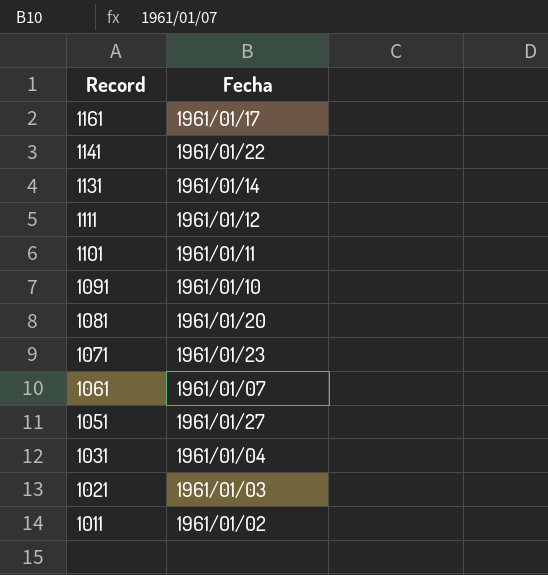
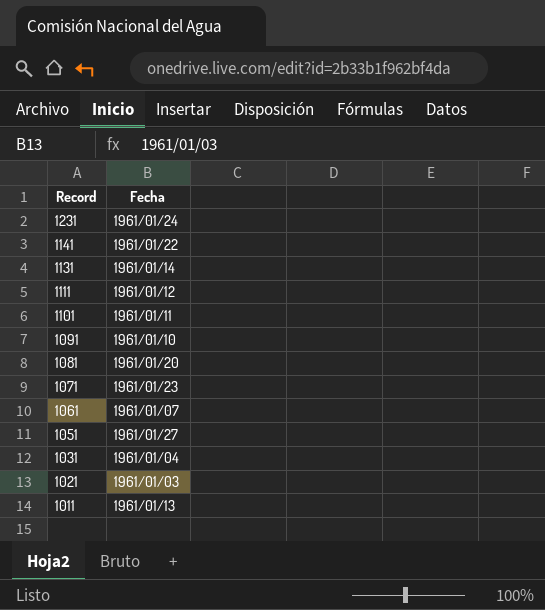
row 1161: 1961/01/17 -> none
row 1231: none -> 1961/01/24
1011 | Fecha: 1961/01/02 -> 1961/01/13

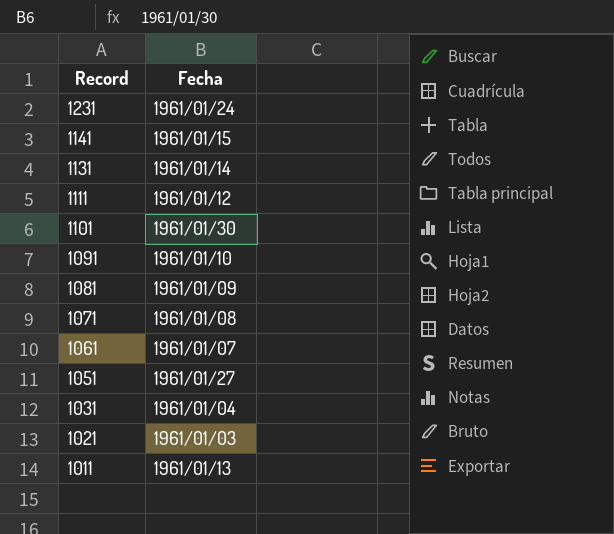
1141 | Fecha: 1961/01/22 -> 1961/01/15
1101 | Fecha: 1961/01/11 -> 1961/01/30
1081 | Fecha: 1961/01/20 -> 1961/01/09
1071 | Fecha: 1961/01/23 -> 1961/01/08

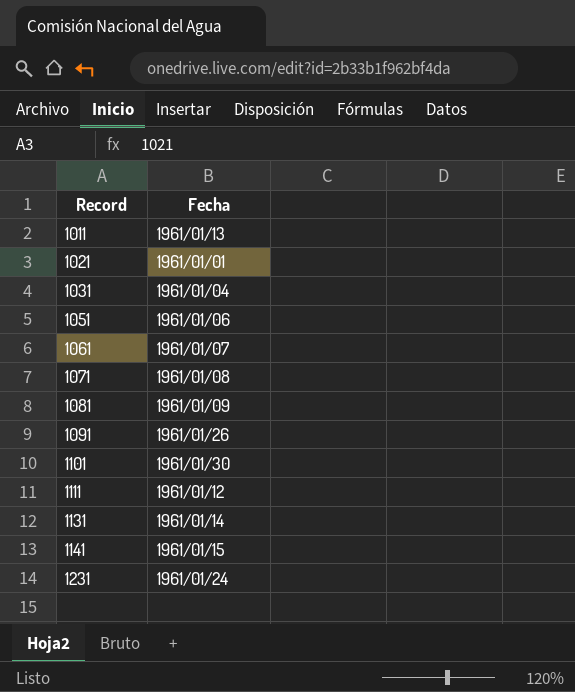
row order: Record descending -> Record ascending
1021 | Fecha: 1961/01/03 -> 1961/01/01
1051 | Fecha: 1961/01/27 -> 1961/01/06
1091 | Fecha: 1961/01/10 -> 1961/01/26

